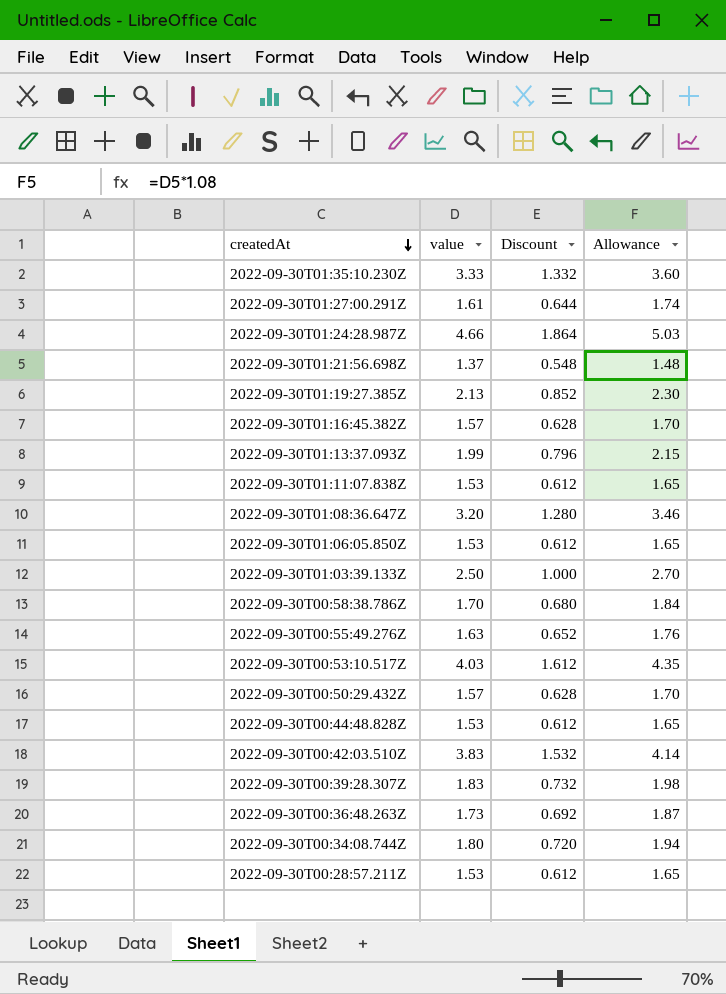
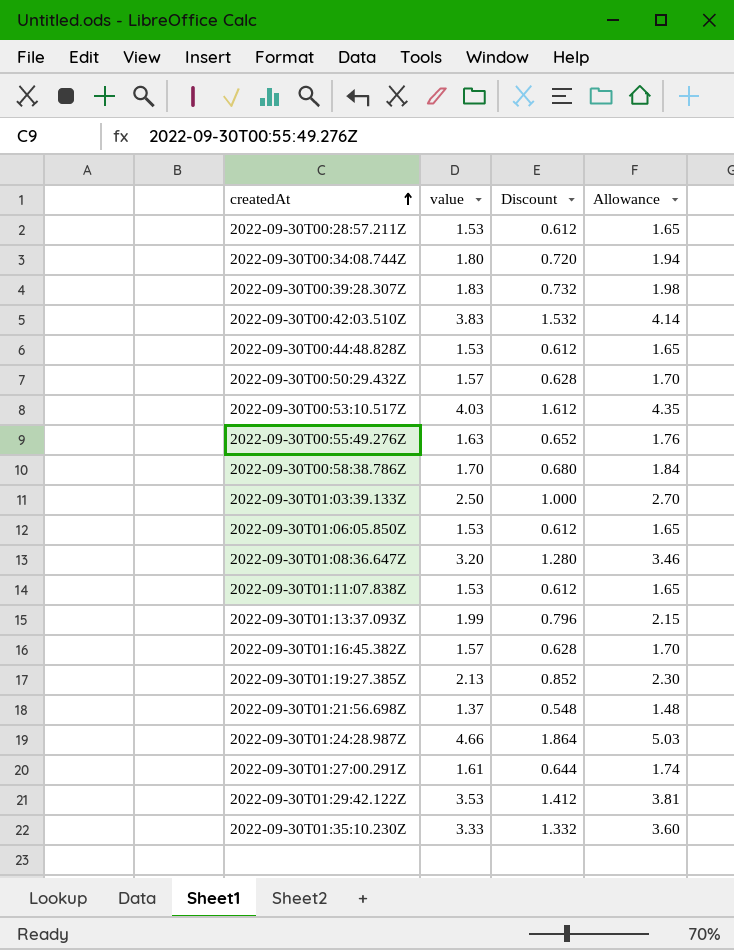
row order: createdAt descending -> createdAt ascending
row 2022-09-30T00:36:48.263Z: 1.73 | 0.692 | 1.87 -> none
row 2022-09-30T01:29:42.122Z: none -> 3.53 | 1.412 | 3.81

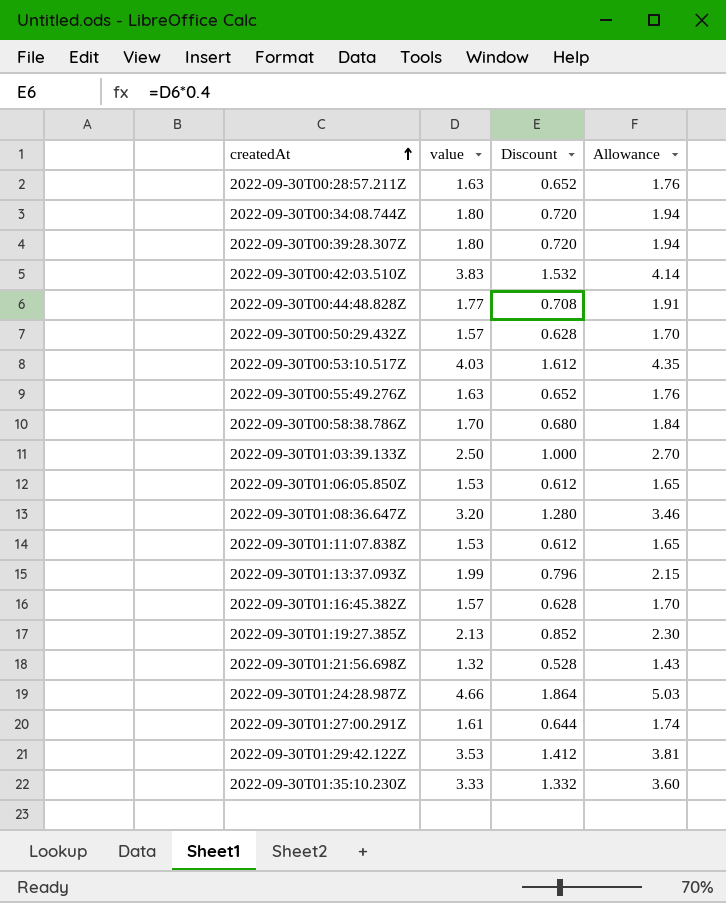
2022-09-30T00:28:57.211Z | value: 1.53 -> 1.63
2022-09-30T00:28:57.211Z | Discount: 0.612 -> 0.652
2022-09-30T00:28:57.211Z | Allowance: 1.65 -> 1.76
2022-09-30T00:39:28.307Z | value: 1.83 -> 1.80
2022-09-30T00:39:28.307Z | Discount: 0.732 -> 0.720
2022-09-30T00:39:28.307Z | Allowance: 1.98 -> 1.94
2022-09-30T00:44:48.828Z | value: 1.53 -> 1.77
2022-09-30T00:44:48.828Z | Discount: 0.612 -> 0.708
2022-09-30T00:44:48.828Z | Allowance: 1.65 -> 1.91
2022-09-30T01:21:56.698Z | value: 1.37 -> 1.32
2022-09-30T01:21:56.698Z | Discount: 0.548 -> 0.528
2022-09-30T01:21:56.698Z | Allowance: 1.48 -> 1.43

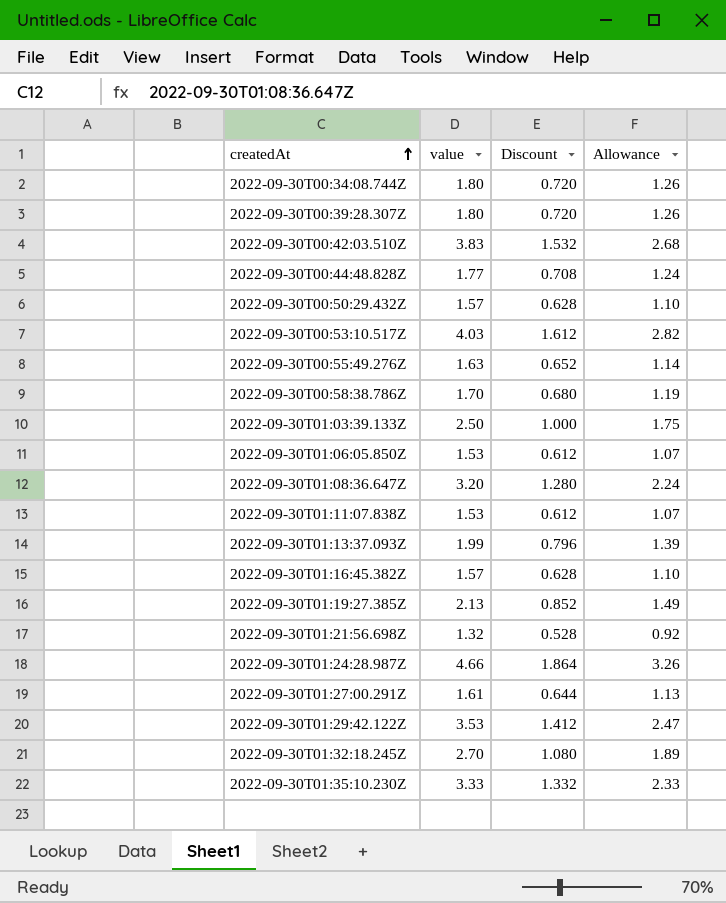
column Allowance | formula: [value] * 1.08 -> [value] * 0.7
row 2022-09-30T00:28:57.211Z: 1.63 | 0.652 | 1.76 -> none
row 2022-09-30T01:32:18.245Z: none -> 2.70 | 1.080 | 1.89

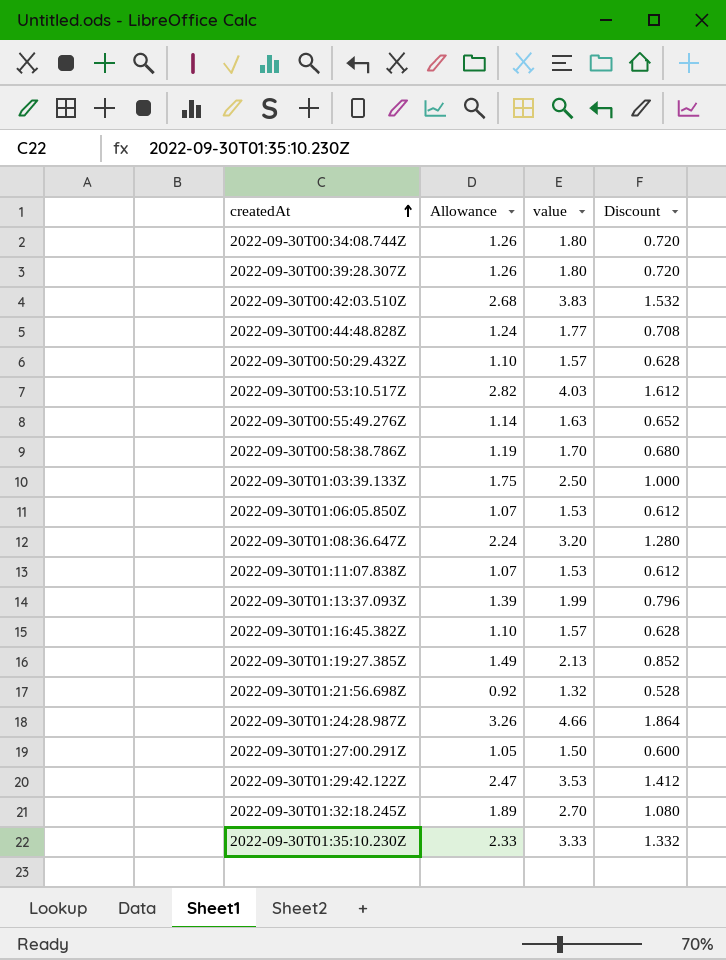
column Allowance | position: 4 -> 2
2022-09-30T01:27:00.291Z | Allowance: 1.13 -> 1.05
2022-09-30T01:27:00.291Z | value: 1.61 -> 1.50
2022-09-30T01:27:00.291Z | Discount: 0.644 -> 0.600

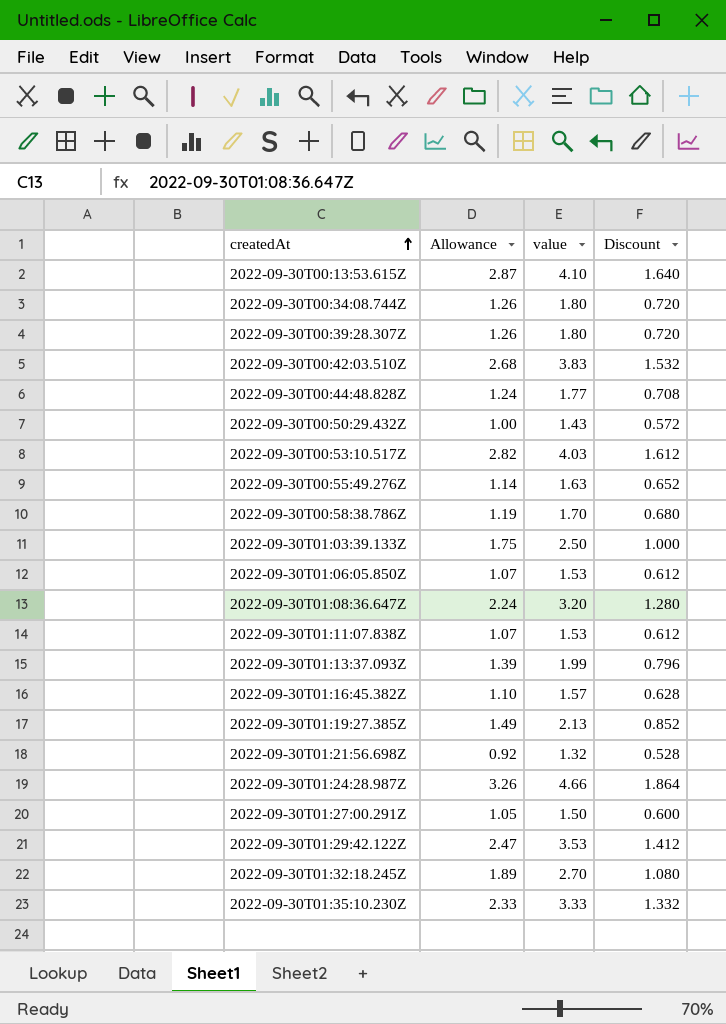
row 2022-09-30T00:13:53.615Z: none -> 2.87 | 4.10 | 1.640
2022-09-30T00:50:29.432Z | Allowance: 1.10 -> 1.00
2022-09-30T00:50:29.432Z | value: 1.57 -> 1.43
2022-09-30T00:50:29.432Z | Discount: 0.628 -> 0.572

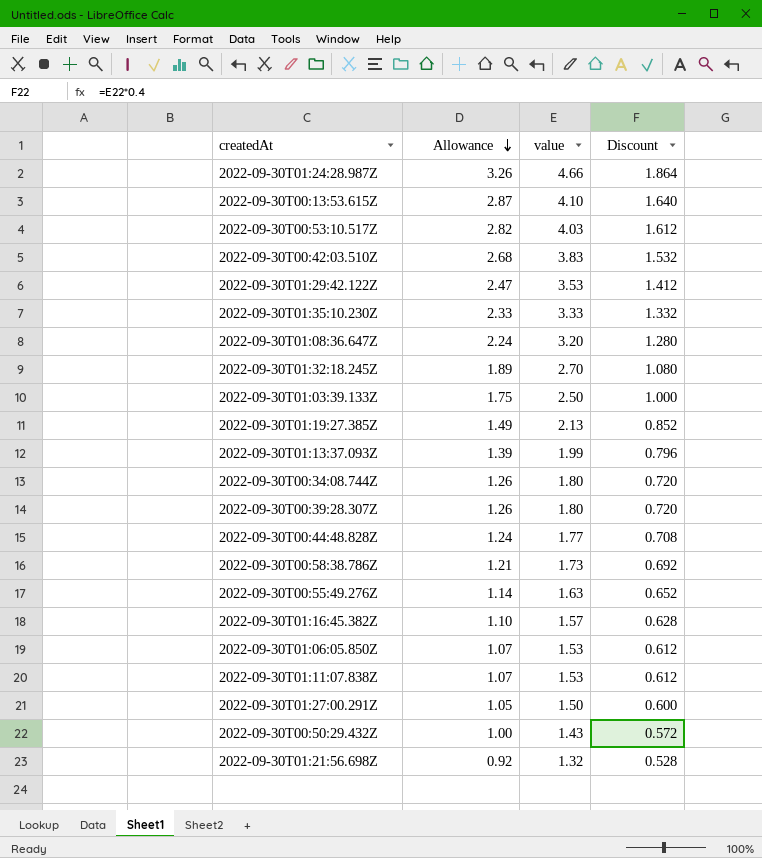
row order: createdAt ascending -> Allowance descending
2022-09-30T00:58:38.786Z | Allowance: 1.19 -> 1.21
2022-09-30T00:58:38.786Z | value: 1.70 -> 1.73
2022-09-30T00:58:38.786Z | Discount: 0.680 -> 0.692

